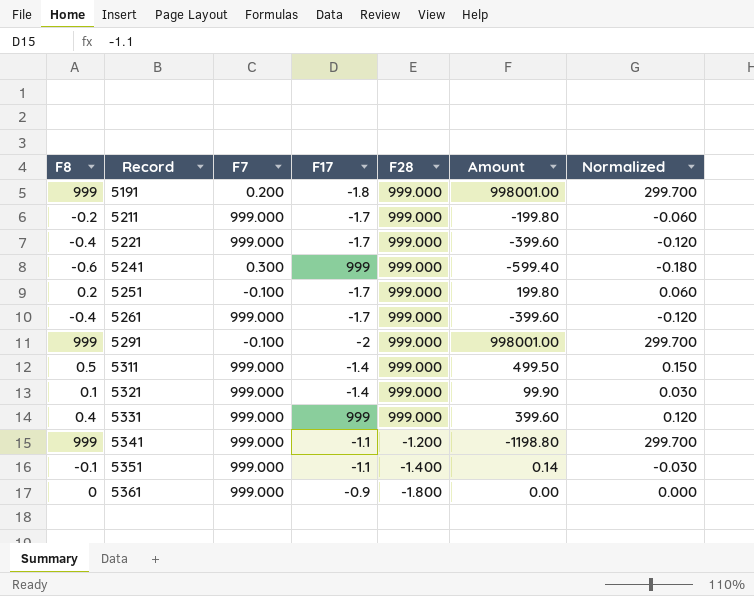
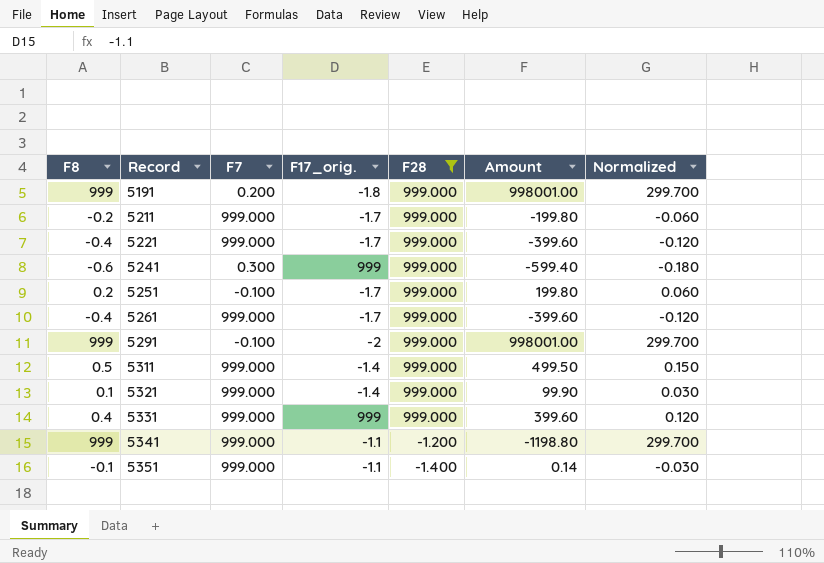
filter: none -> F28 != -1.800
column name: F17 -> F17_orig.

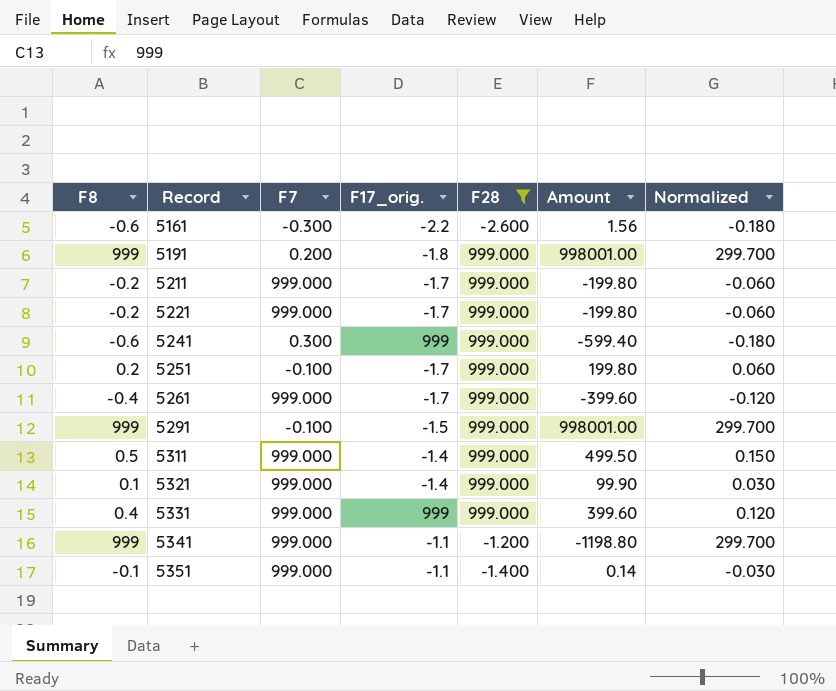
row 5161: none -> -0.6 | -0.300 | -2.2 | -2.600 | 1.56 | -0.180
5221 | F8: -0.4 -> -0.2
5221 | Amount: -399.60 -> -199.80
5221 | Normalized: -0.120 -> -0.060
5291 | F17_orig.: -2 -> -1.5

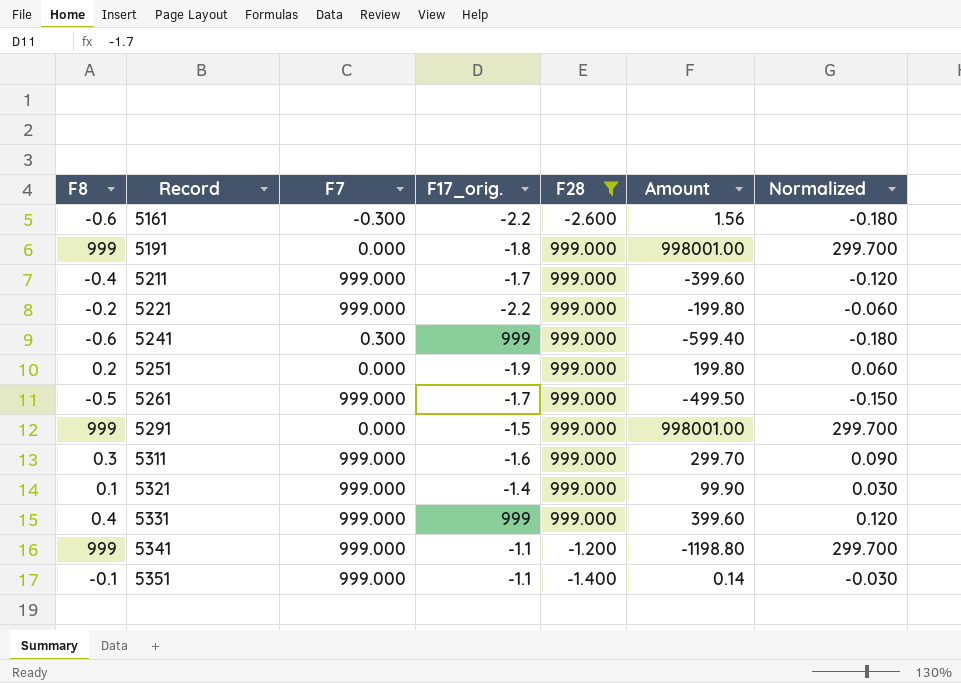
5191 | F7: 0.200 -> 0.000
5211 | F8: -0.2 -> -0.4
5211 | Amount: -199.80 -> -399.60
5211 | Normalized: -0.060 -> -0.120
5221 | F17_orig.: -1.7 -> -2.2
5251 | F7: -0.100 -> 0.000
5251 | F17_orig.: -1.7 -> -1.9
5261 | F8: -0.4 -> -0.5
5261 | Amount: -399.60 -> -499.50
5261 | Normalized: -0.120 -> -0.150
5291 | F7: -0.100 -> 0.000
5311 | F8: 0.5 -> 0.3
5311 | F17_orig.: -1.4 -> -1.6
5311 | Amount: 499.50 -> 299.70
5311 | Normalized: 0.150 -> 0.090

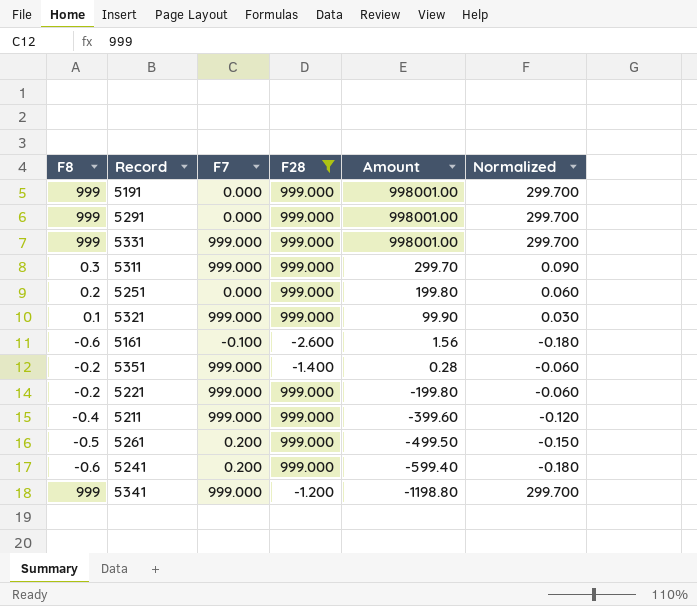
row order: Record ascending -> Amount descending
column F17_orig. | position: 4 -> none
5331 | F8: 0.4 -> 999
5331 | Amount: 399.60 -> 998001.00
5331 | Normalized: 0.120 -> 299.700
5161 | F7: -0.300 -> -0.100
5351 | F8: -0.1 -> -0.2
5351 | Amount: 0.14 -> 0.28
5351 | Normalized: -0.030 -> -0.060
5261 | F7: 999.000 -> 0.200
5241 | F7: 0.300 -> 0.200

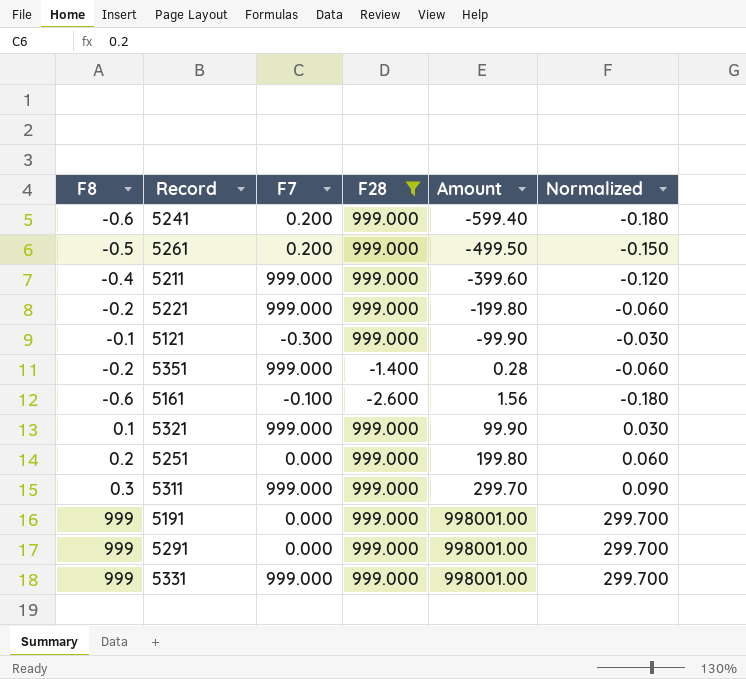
row order: Amount descending -> Amount ascending
row 5341: 999 | 999.000 | -1.200 | -1198.80 | 299.700 -> none
row 5121: none -> -0.1 | -0.300 | 999.000 | -99.90 | -0.030

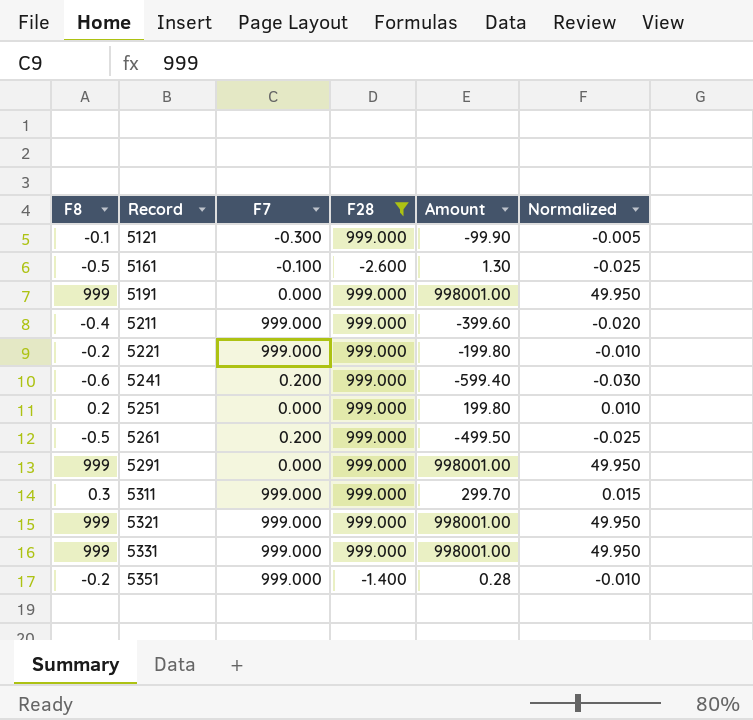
row order: Amount ascending -> Record ascending
column Normalized | formula: [F8] * 0.3 -> [F8] * 0.05
5161 | F8: -0.6 -> -0.5
5161 | Amount: 1.56 -> 1.30
5321 | F8: 0.1 -> 999
5321 | Amount: 99.90 -> 998001.00

